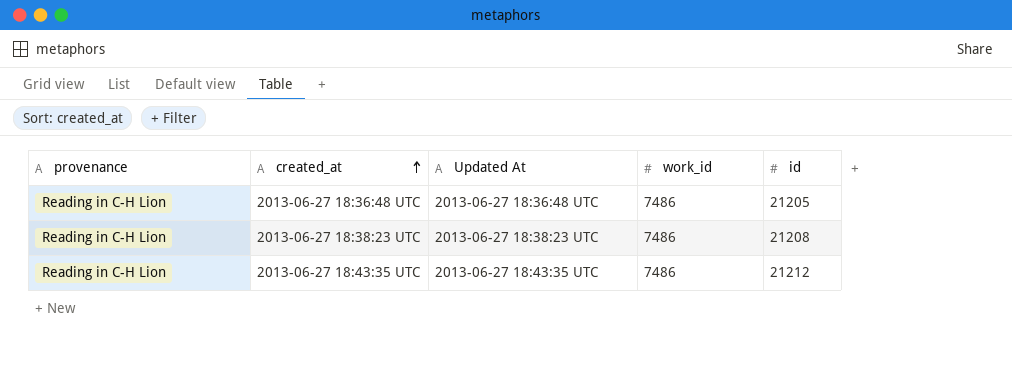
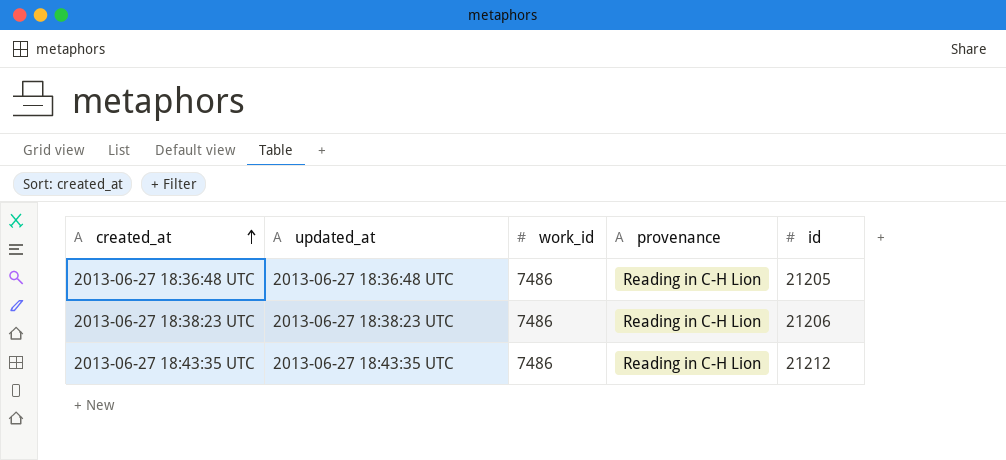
column name: Updated At -> updated_at
column provenance | position: 1 -> 4
2013-06-27 18:38:23 UTC | id: 21208 -> 21206

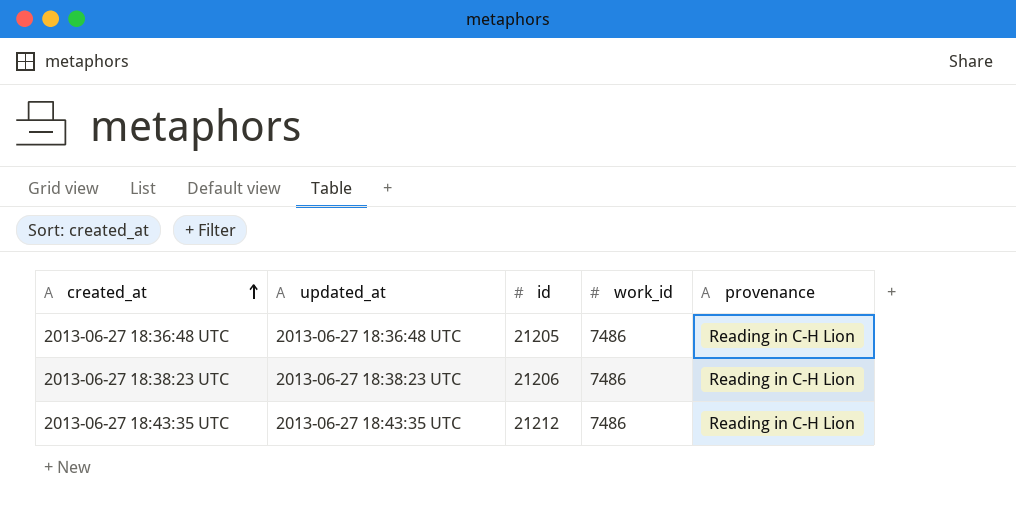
column id | position: 5 -> 3

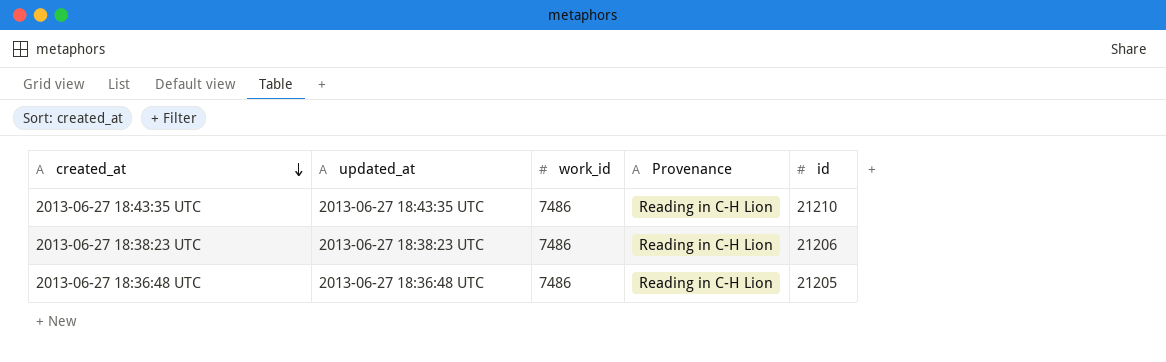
row order: created_at ascending -> created_at descending
column name: provenance -> Provenance
column id | position: 3 -> 5
2013-06-27 18:43:35 UTC | id: 21212 -> 21210

